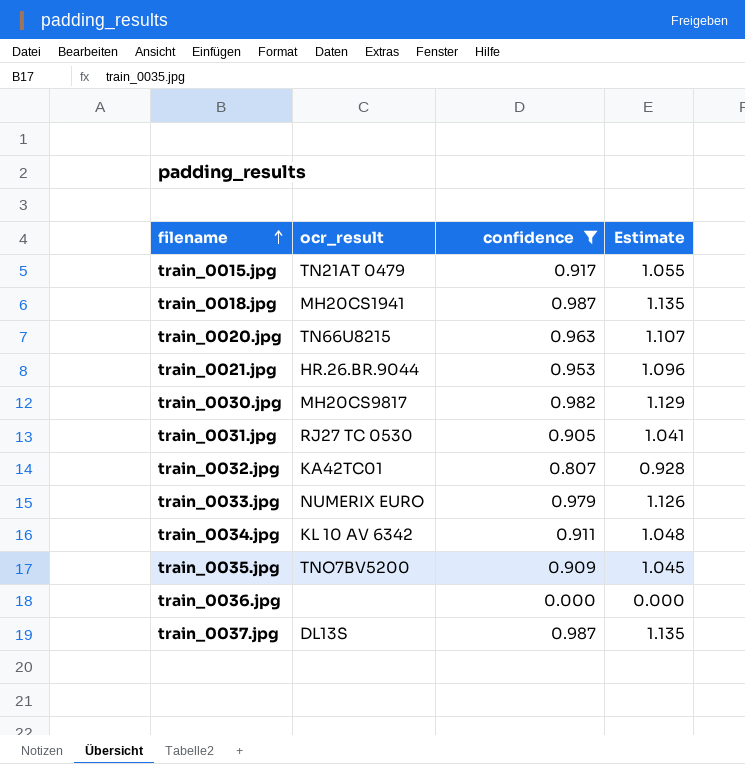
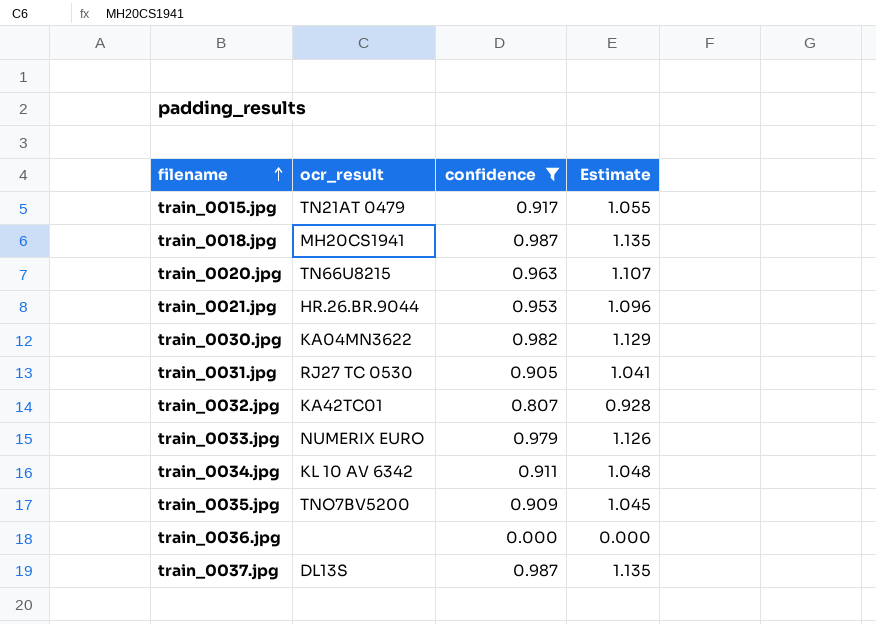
train_0030.jpg | ocr_result: MH20CS9817 -> KA04MN3622

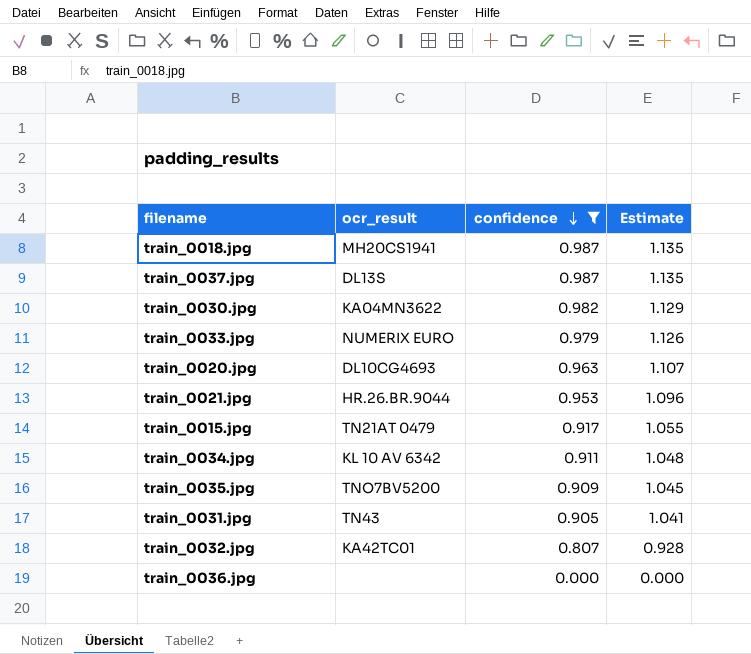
row order: filename ascending -> confidence descending
train_0020.jpg | ocr_result: TN66U8215 -> DL10CG4693
train_0031.jpg | ocr_result: RJ27 TC 0530 -> TN43

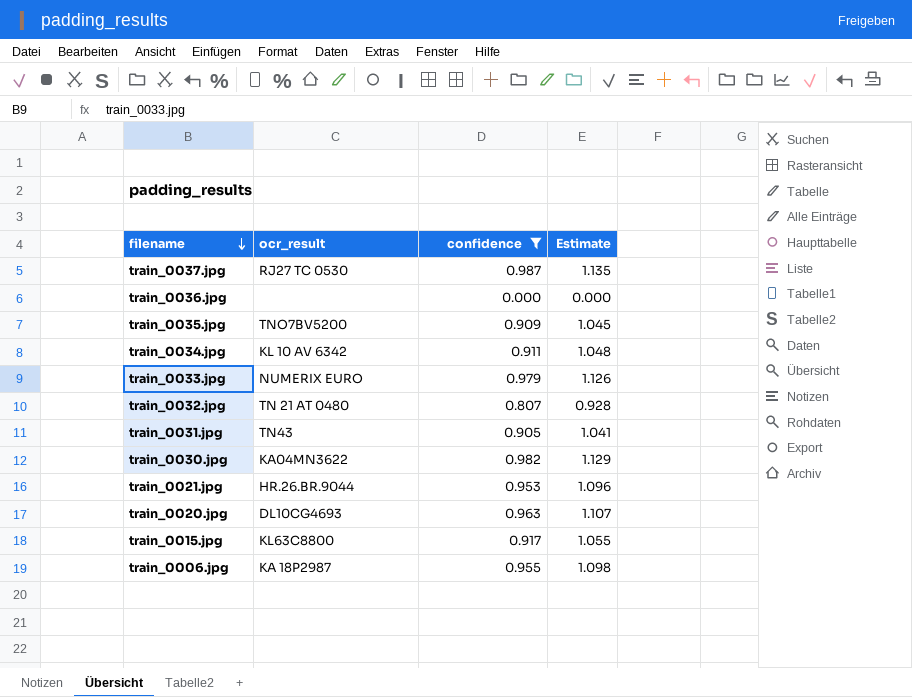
row order: confidence descending -> filename descending
row train_0018.jpg: MH20CS1941 | 0.987 | 1.135 -> none
train_0037.jpg | ocr_result: DL13S -> RJ27 TC 0530
train_0032.jpg | ocr_result: KA42TC01 -> TN 21 AT 0480
train_0015.jpg | ocr_result: TN21AT 0479 -> KL63C8800
row train_0006.jpg: none -> KA 18P2987 | 0.955 | 1.098

